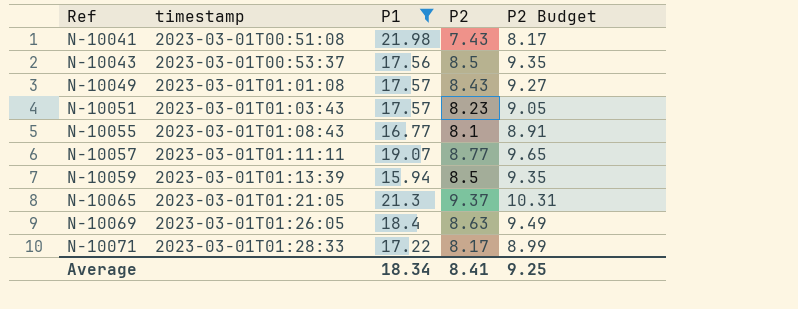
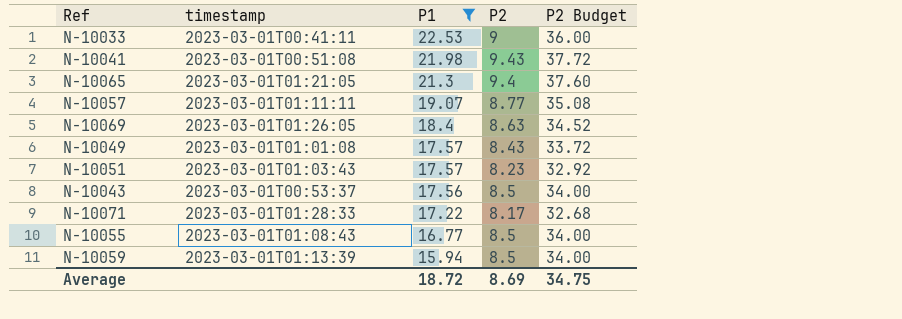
row order: Ref ascending -> P1 descending
column P2 Budget | formula: [P2] * 1.1 -> [P2] * 4
row N-10033: none -> 2023-03-01T00:41:11 | 22.53 | 9 | 36.00
N-10041 | P2: 7.43 -> 9.43
N-10065 | P2: 9.37 -> 9.4
N-10055 | P2: 8.1 -> 8.5
Average | P1: 18.34 -> 18.72
Average | P2: 8.41 -> 8.69
Average | P2 Budget: 9.25 -> 34.75

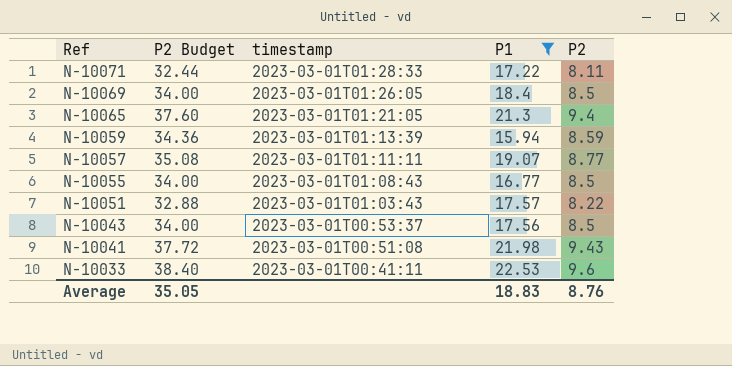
row order: P1 descending -> Ref descending
column P2 Budget | position: 5 -> 2
row N-10049: 2023-03-01T01:01:08 | 17.57 | 8.43 | 33.72 -> none
N-10071 | P2 Budget: 32.68 -> 32.44
N-10071 | P2: 8.17 -> 8.11
N-10069 | P2 Budget: 34.52 -> 34.00
N-10069 | P2: 8.63 -> 8.5
N-10059 | P2 Budget: 34.00 -> 34.36
N-10059 | P2: 8.5 -> 8.59
N-10051 | P2 Budget: 32.92 -> 32.88
N-10051 | P2: 8.23 -> 8.22
N-10033 | P2 Budget: 36.00 -> 38.40
N-10033 | P2: 9 -> 9.6
Average | P2 Budget: 34.75 -> 35.05
Average | P1: 18.72 -> 18.83
Average | P2: 8.69 -> 8.76

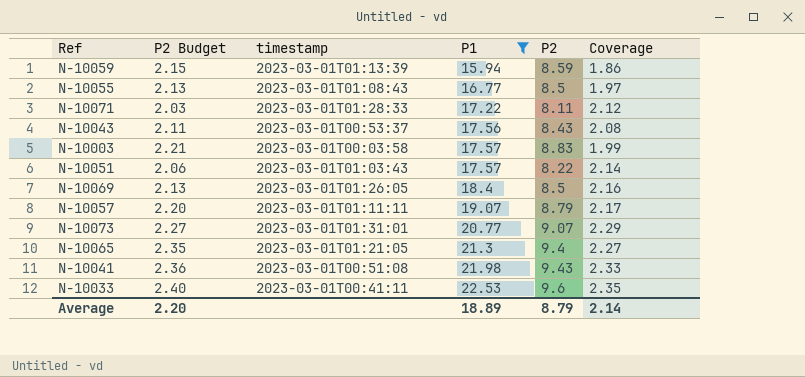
row order: Ref descending -> P1 ascending
column P2 Budget | formula: [P2] * 4 -> [P2] * 0.25
column Coverage | formula: none -> [P1] / [P2]
N-10043 | P2: 8.5 -> 8.43
row N-10003: none -> 2.21 | 2023-03-01T00:03:58 | 17.57 | 8.83 | 1.99
N-10057 | P2: 8.77 -> 8.79
row N-10073: none -> 2.27 | 2023-03-01T01:31:01 | 20.77 | 9.07 | 2.29
Average | P2 Budget: 35.05 -> 2.20
Average | P1: 18.83 -> 18.89
Average | P2: 8.76 -> 8.79

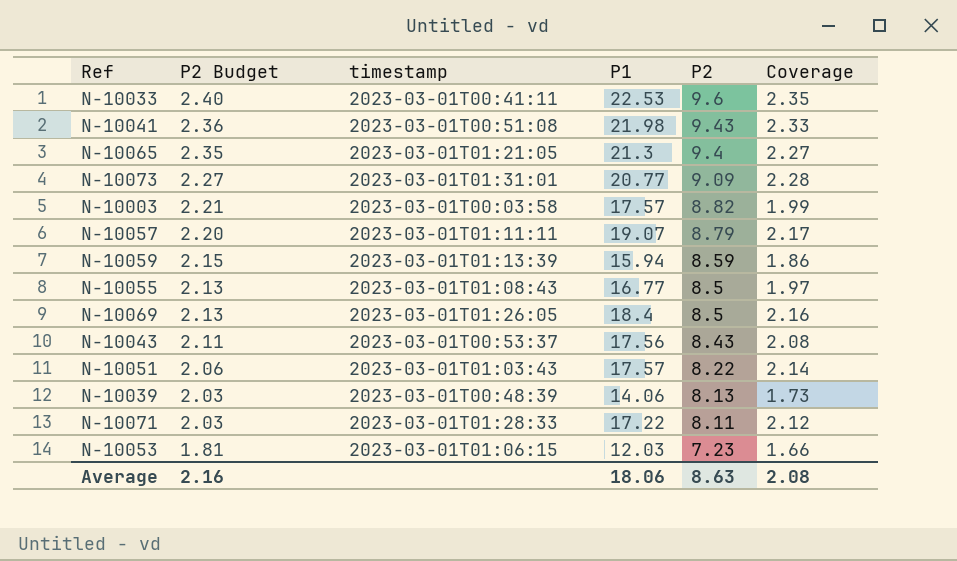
filter: P1 >= 15.94 -> none
row order: P1 ascending -> P2 Budget descending
N-10073 | P2: 9.07 -> 9.09
N-10073 | Coverage: 2.29 -> 2.28
N-10003 | P2: 8.83 -> 8.82
Average | P2 Budget: 2.20 -> 2.16
Average | P1: 18.89 -> 18.06
Average | P2: 8.79 -> 8.63
Average | Coverage: 2.14 -> 2.08

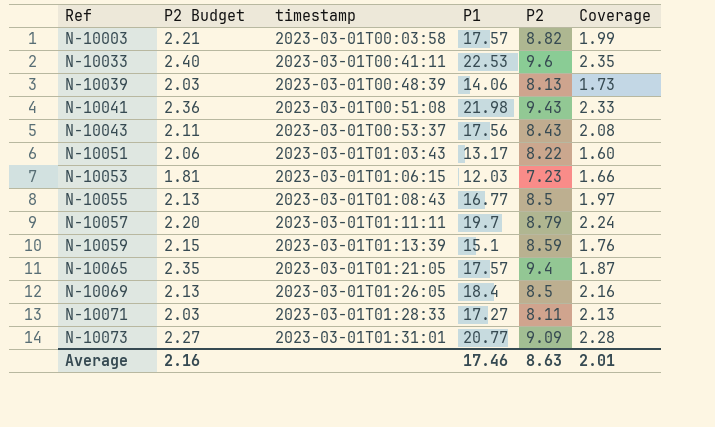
row order: P2 Budget descending -> Ref ascending
N-10051 | P1: 17.57 -> 13.17
N-10051 | Coverage: 2.14 -> 1.60
N-10057 | P1: 19.07 -> 19.7
N-10057 | Coverage: 2.17 -> 2.24
N-10059 | P1: 15.94 -> 15.1
N-10059 | Coverage: 1.86 -> 1.76
N-10065 | P1: 21.3 -> 17.57
N-10065 | Coverage: 2.27 -> 1.87
N-10071 | P1: 17.22 -> 17.27
N-10071 | Coverage: 2.12 -> 2.13
Average | P1: 18.06 -> 17.46
Average | Coverage: 2.08 -> 2.01

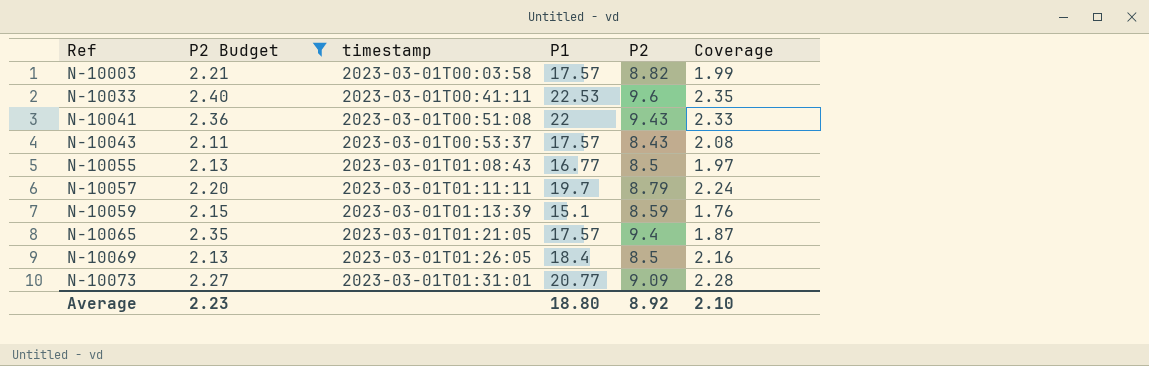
filter: none -> P2 Budget >= 2.11
N-10041 | P1: 21.98 -> 22
N-10043 | P1: 17.56 -> 17.57
Average | P2 Budget: 2.16 -> 2.23
Average | P1: 17.46 -> 18.80
Average | P2: 8.63 -> 8.92
Average | Coverage: 2.01 -> 2.10

